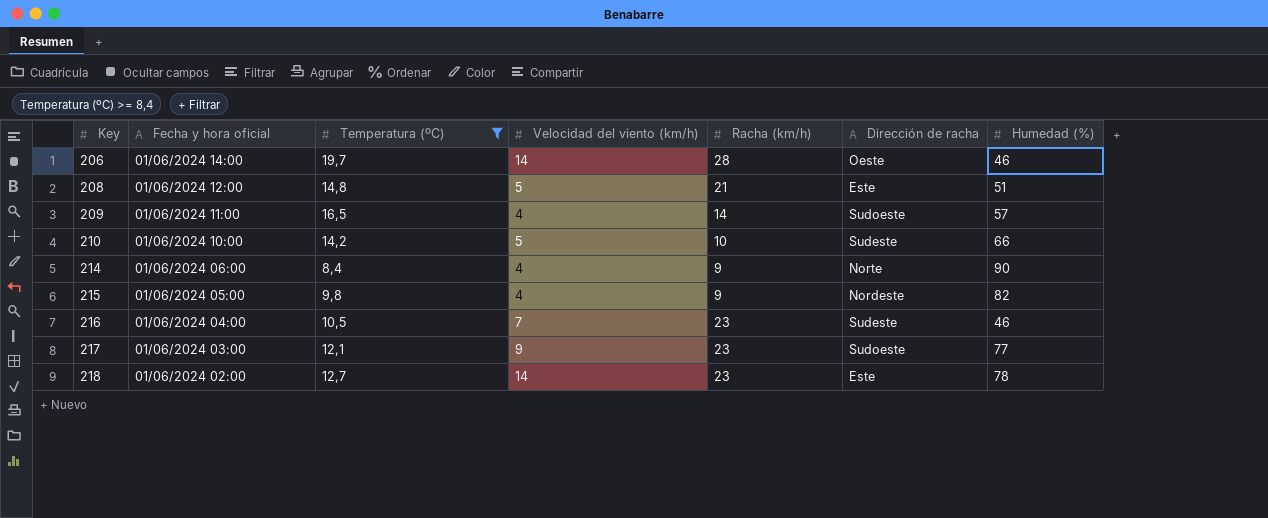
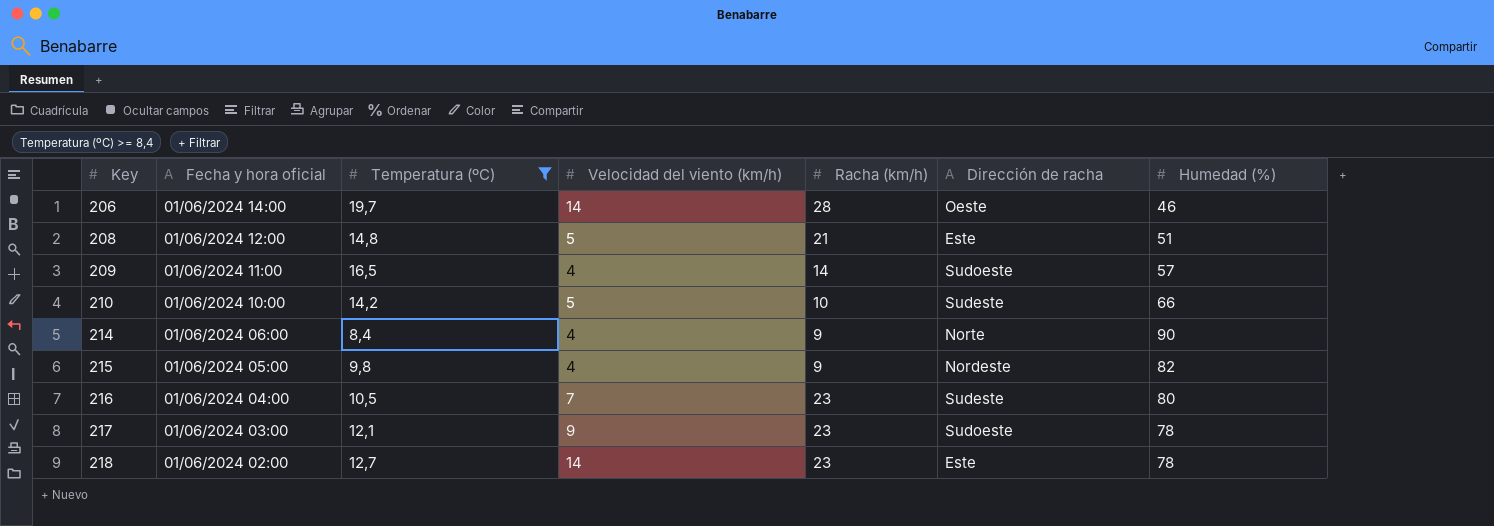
216 | Humedad (%): 46 -> 80
217 | Humedad (%): 77 -> 78

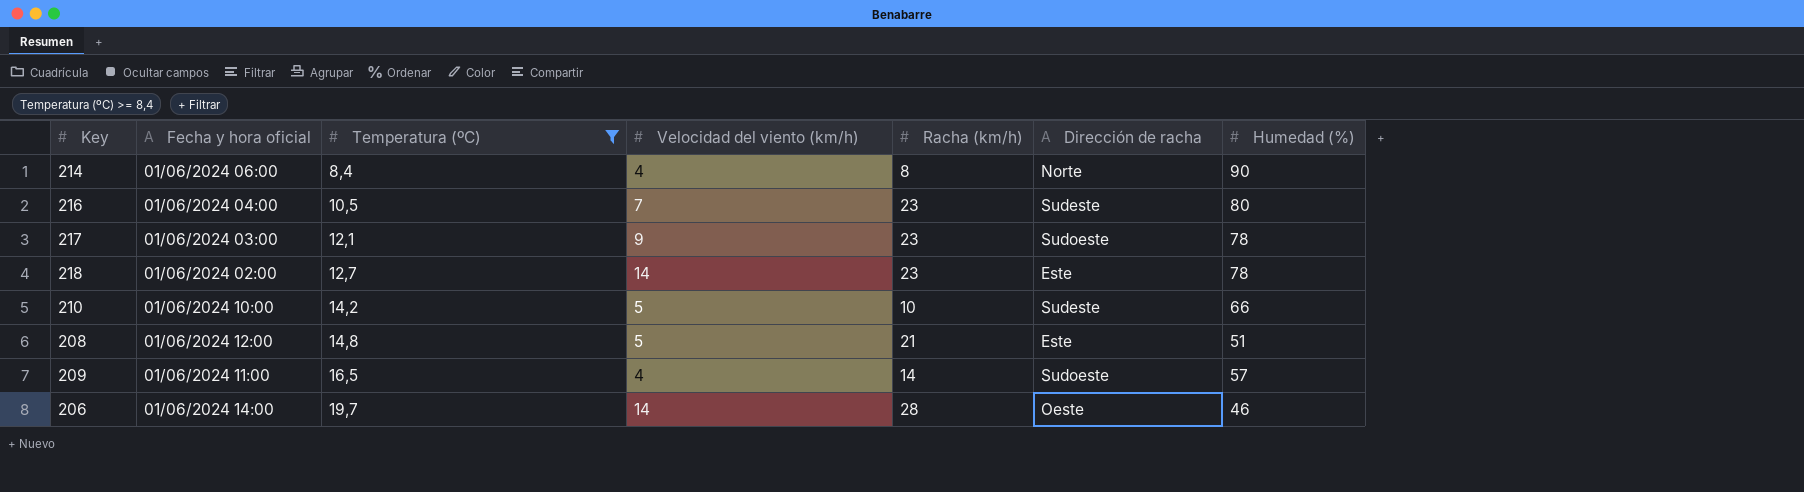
row order: Key ascending -> Temperatura (ºC) ascending
row 215: 01/06/2024 05:00 | 9,8 | 4 | 9 | Nordeste | 82 -> none
214 | Racha (km/h): 9 -> 8

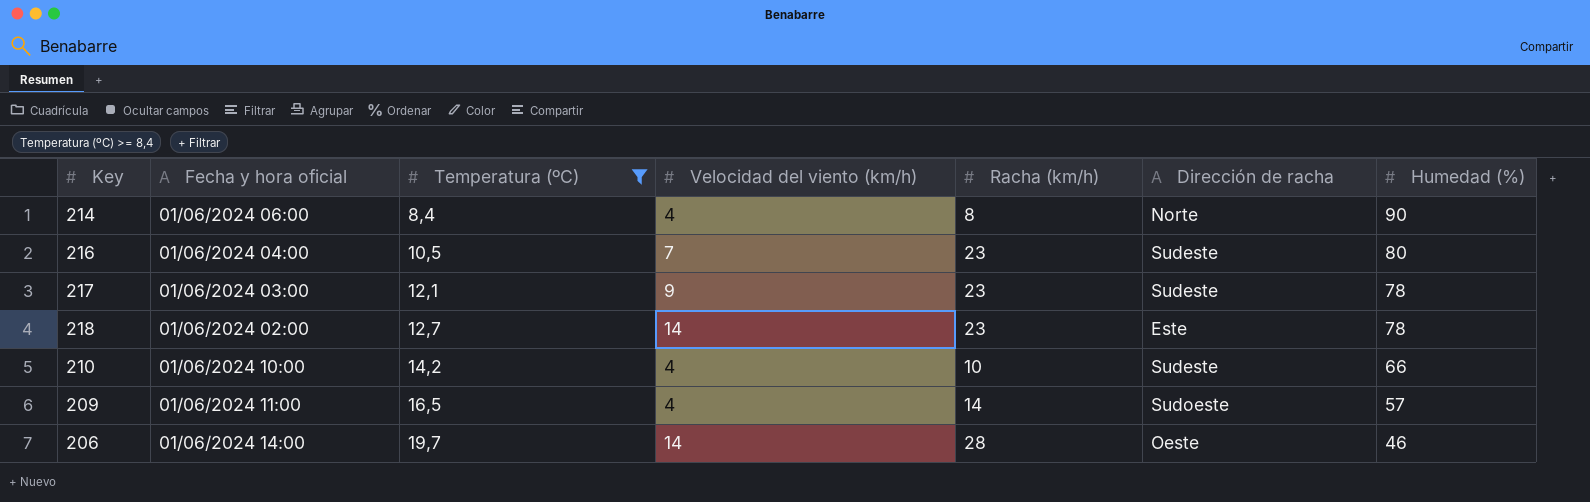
row 208: 01/06/2024 12:00 | 14,8 | 5 | 21 | Este | 51 -> none
217 | Dirección de racha: Sudoeste -> Sudeste
210 | Velocidad del viento (km/h): 5 -> 4

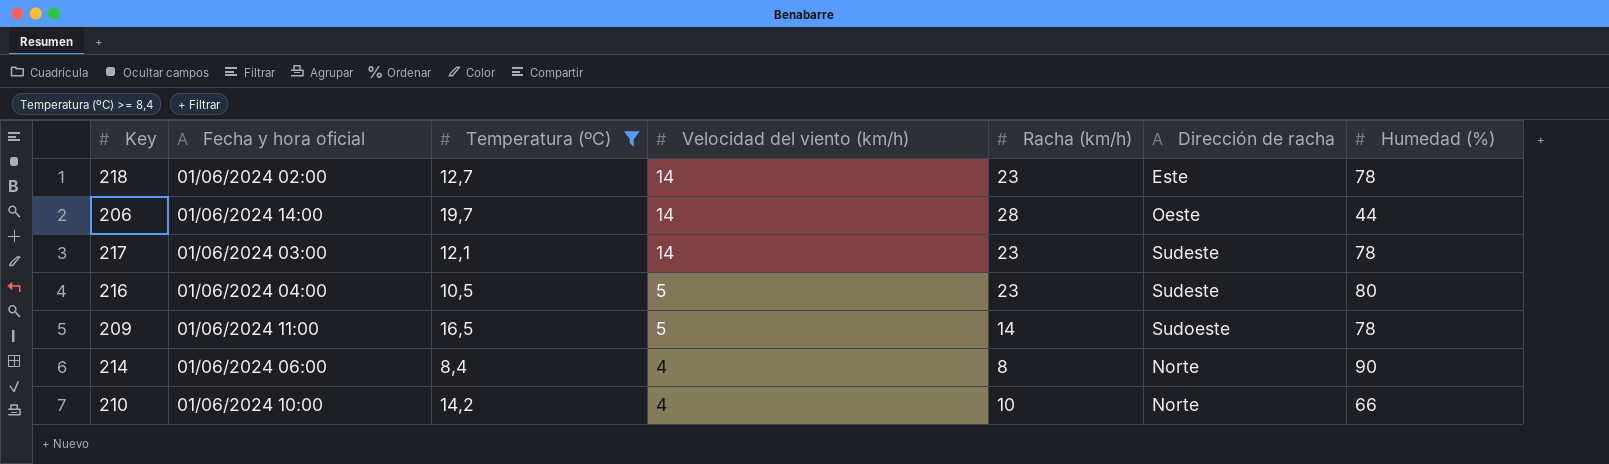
row order: Temperatura (ºC) ascending -> Velocidad del viento (km/h) descending
206 | Humedad (%): 46 -> 44
217 | Velocidad del viento (km/h): 9 -> 14
216 | Velocidad del viento (km/h): 7 -> 5
209 | Velocidad del viento (km/h): 4 -> 5
209 | Humedad (%): 57 -> 78
210 | Dirección de racha: Sudeste -> Norte

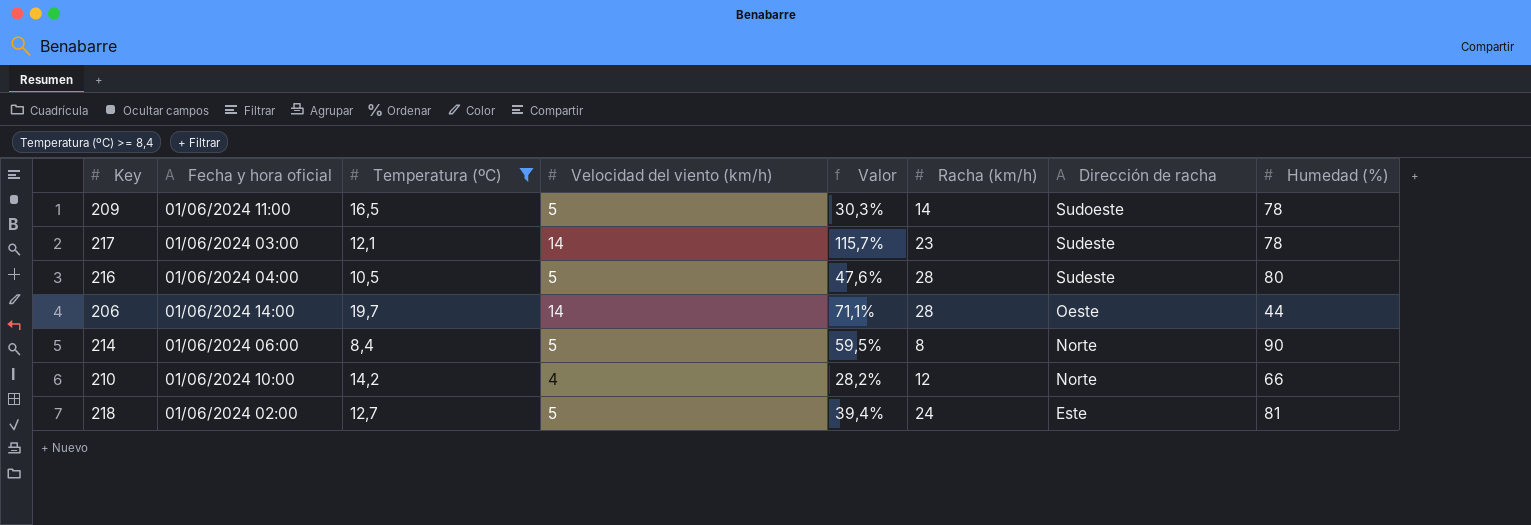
row order: Velocidad del viento (km/h) descending -> Dirección de racha descending
column Valor | formula: none -> [Velocidad del viento (km/h)] / [Temperatura (ºC)]
216 | Racha (km/h): 23 -> 28
214 | Velocidad del viento (km/h): 4 -> 5
210 | Racha (km/h): 10 -> 12
218 | Velocidad del viento (km/h): 14 -> 5
218 | Racha (km/h): 23 -> 24
218 | Humedad (%): 78 -> 81

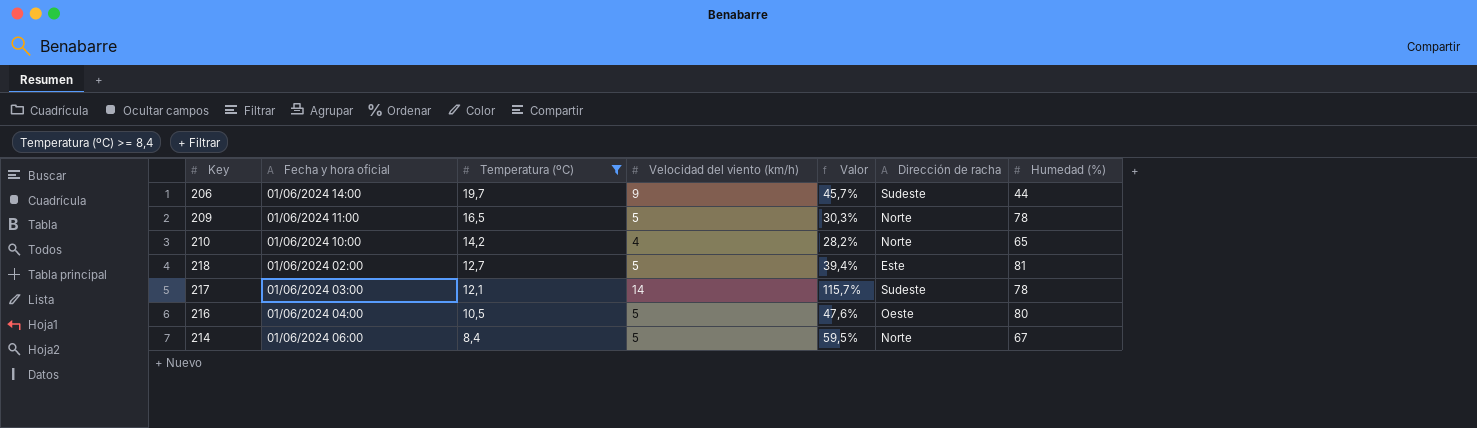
row order: Dirección de racha descending -> Temperatura (ºC) descending
column Racha (km/h) | position: 6 -> none
206 | Velocidad del viento (km/h): 14 -> 9
206 | Valor: 71,1% -> 45,7%
206 | Dirección de racha: Oeste -> Sudeste
209 | Dirección de racha: Sudoeste -> Norte
210 | Humedad (%): 66 -> 65
216 | Dirección de racha: Sudeste -> Oeste
214 | Humedad (%): 90 -> 67

